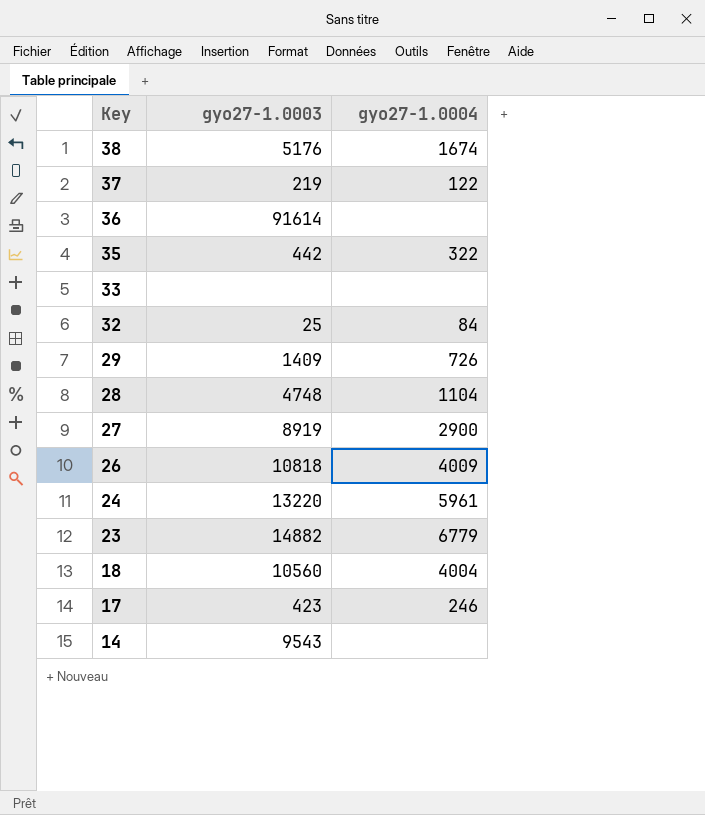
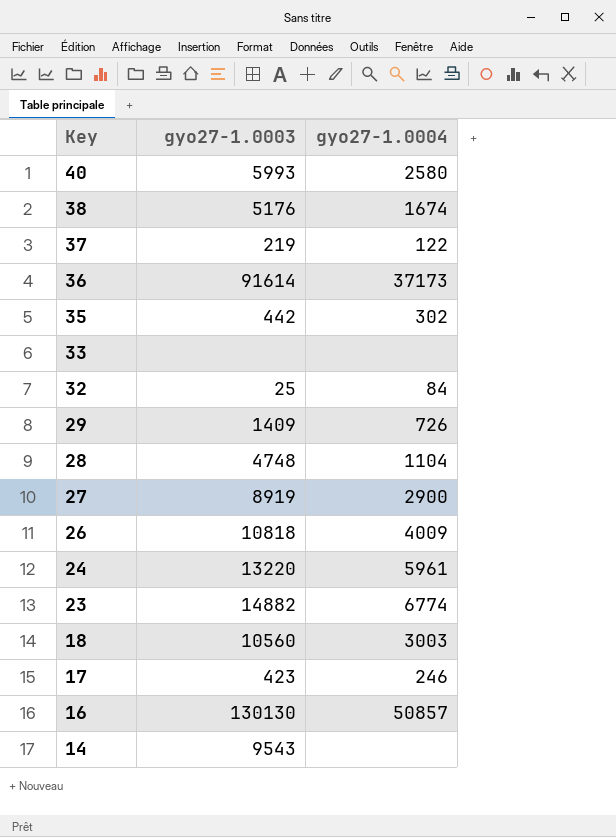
row 40: none -> 5993 | 2580
36 | gyo27-1.0004: none -> 37173
35 | gyo27-1.0004: 322 -> 302
23 | gyo27-1.0004: 6779 -> 6774
18 | gyo27-1.0004: 4004 -> 3003
row 16: none -> 130130 | 50857

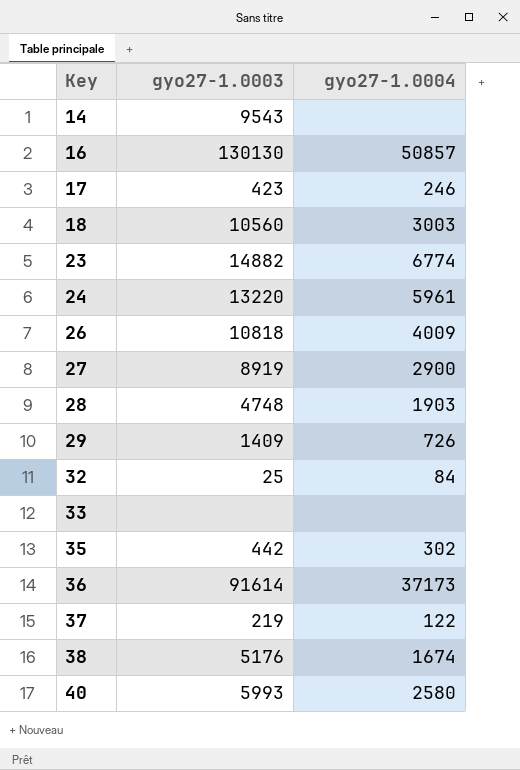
row order: Key descending -> Key ascending
28 | gyo27-1.0004: 1104 -> 1903

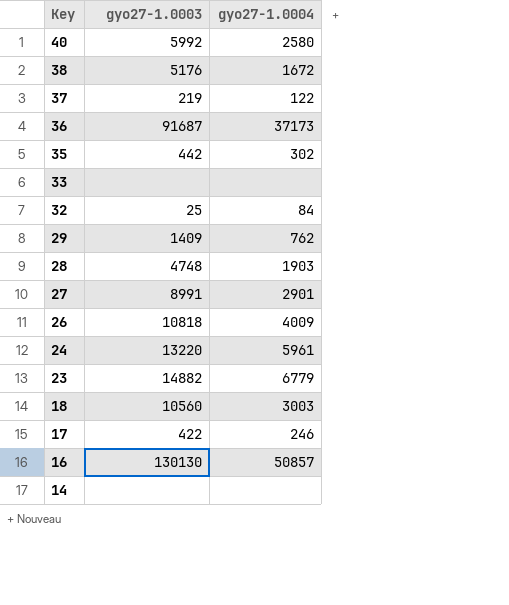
row order: Key ascending -> Key descending
40 | gyo27-1.0003: 5993 -> 5992
38 | gyo27-1.0004: 1674 -> 1672
36 | gyo27-1.0003: 91614 -> 91687
29 | gyo27-1.0004: 726 -> 762
27 | gyo27-1.0003: 8919 -> 8991
27 | gyo27-1.0004: 2900 -> 2901
23 | gyo27-1.0004: 6774 -> 6779
17 | gyo27-1.0003: 423 -> 422
14 | gyo27-1.0003: 9543 -> none

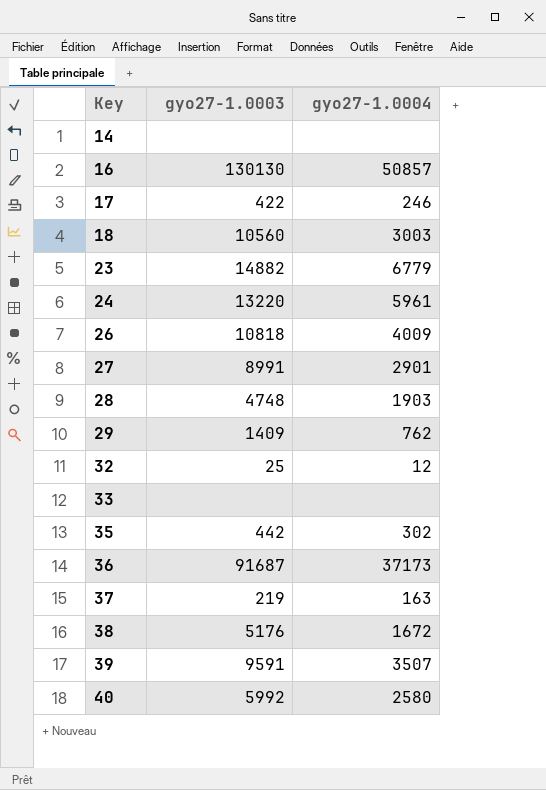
row order: Key descending -> Key ascending
32 | gyo27-1.0004: 84 -> 12
37 | gyo27-1.0004: 122 -> 163
row 39: none -> 9591 | 3507

